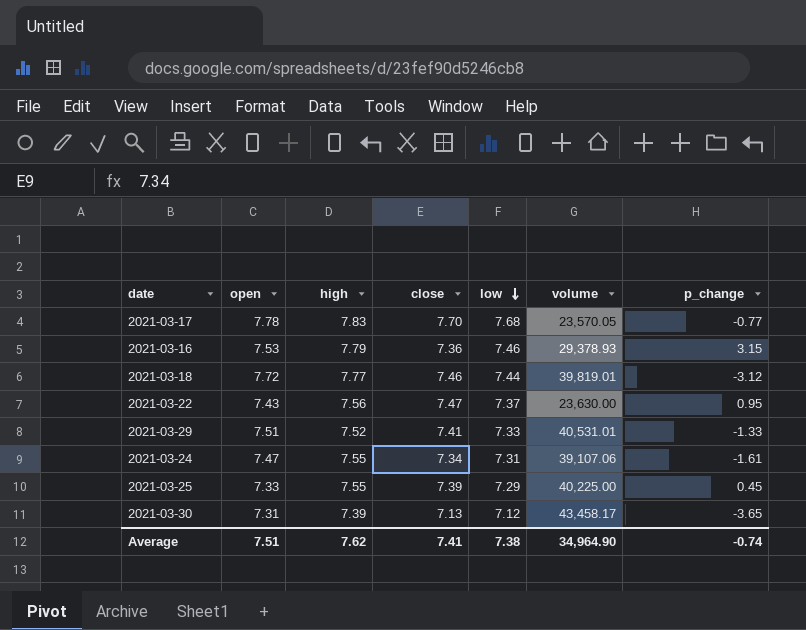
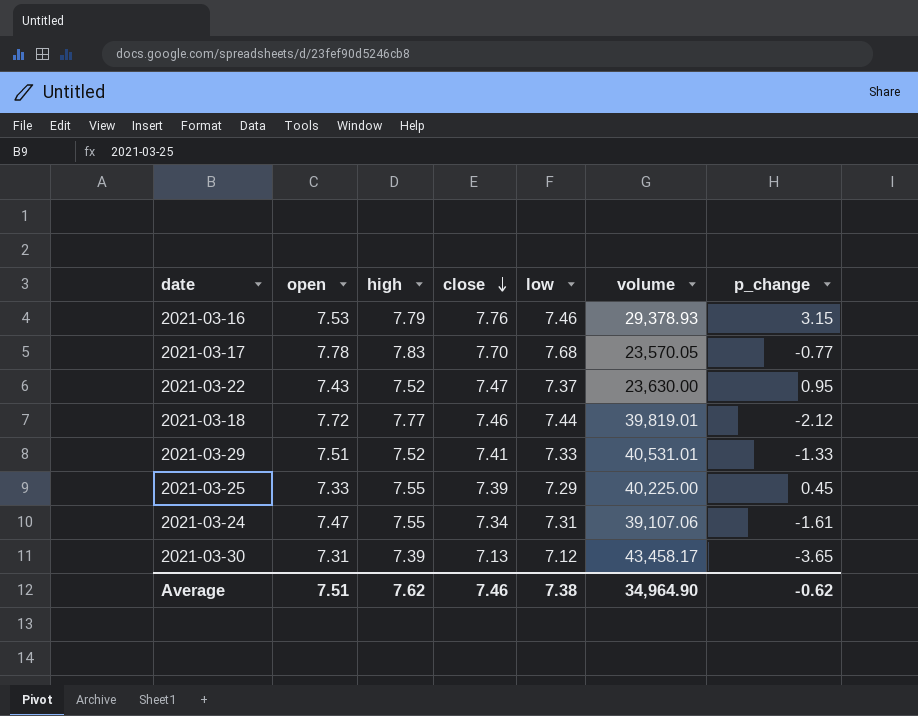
row order: low descending -> close descending
2021-03-16 | close: 7.36 -> 7.76
2021-03-22 | high: 7.56 -> 7.52
2021-03-18 | p_change: -3.12 -> -2.12
Average | close: 7.41 -> 7.46
Average | p_change: -0.74 -> -0.62

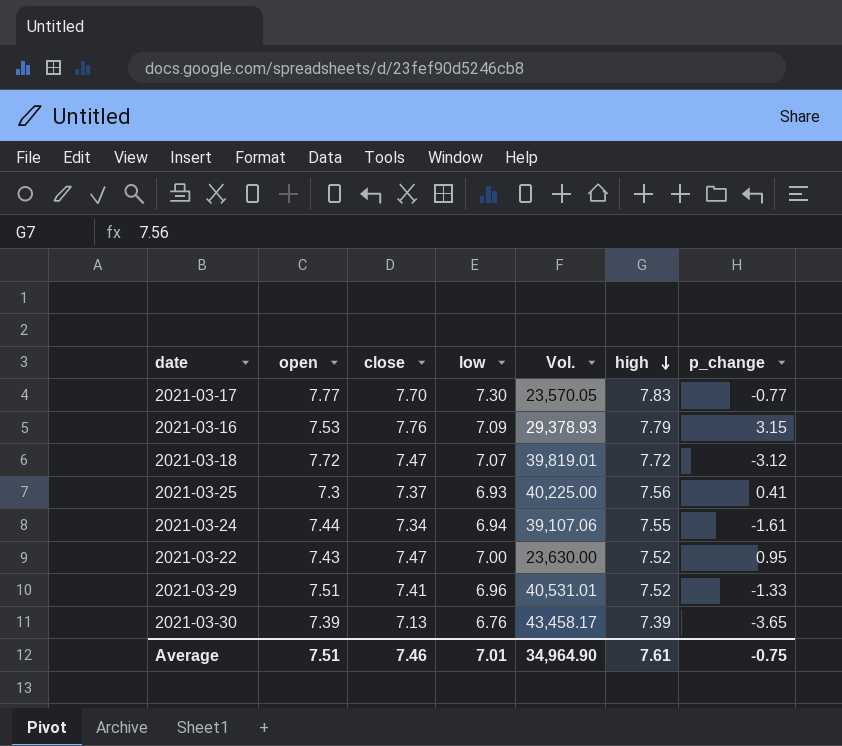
row order: close descending -> high descending
column name: volume -> Vol.
column high | position: 3 -> 6
2021-03-17 | open: 7.78 -> 7.77
2021-03-17 | low: 7.68 -> 7.30
2021-03-16 | low: 7.46 -> 7.09
2021-03-18 | close: 7.46 -> 7.47
2021-03-18 | low: 7.44 -> 7.07
2021-03-18 | high: 7.77 -> 7.72
2021-03-18 | p_change: -2.12 -> -3.12
2021-03-25 | open: 7.33 -> 7.3
2021-03-25 | close: 7.39 -> 7.37
2021-03-25 | low: 7.29 -> 6.93
2021-03-25 | high: 7.55 -> 7.56
2021-03-25 | p_change: 0.45 -> 0.41
2021-03-24 | open: 7.47 -> 7.44
2021-03-24 | low: 7.31 -> 6.94
2021-03-22 | low: 7.37 -> 7.00
2021-03-29 | low: 7.33 -> 6.96
2021-03-30 | open: 7.31 -> 7.39
2021-03-30 | low: 7.12 -> 6.76
Average | low: 7.38 -> 7.01
Average | high: 7.62 -> 7.61
Average | p_change: -0.62 -> -0.75

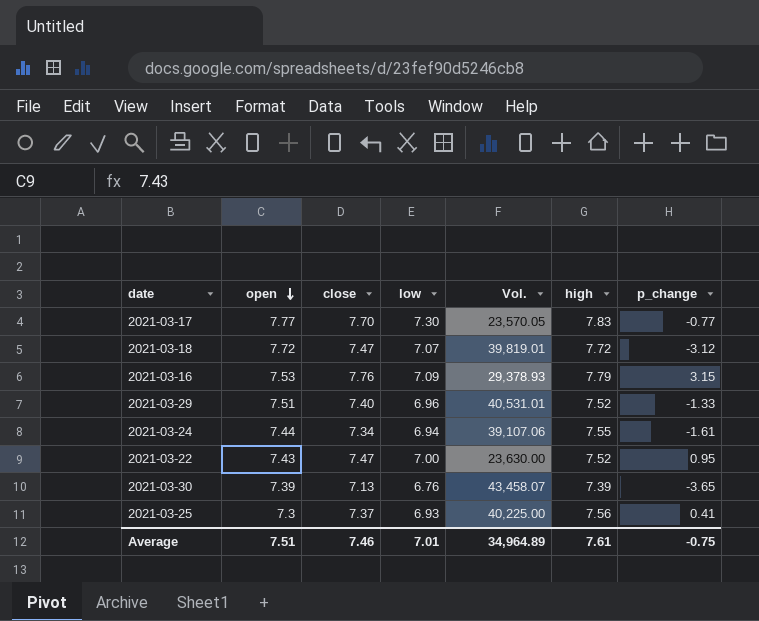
row order: high descending -> open descending
2021-03-29 | close: 7.41 -> 7.40
2021-03-30 | Vol.: 43,458.17 -> 43,458.07
Average | Vol.: 34,964.90 -> 34,964.89

